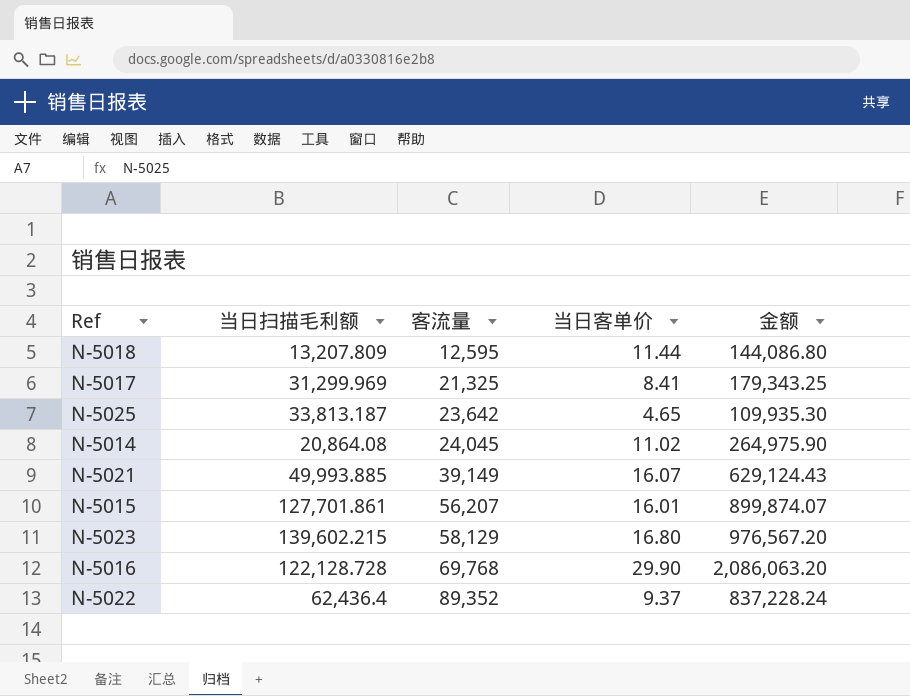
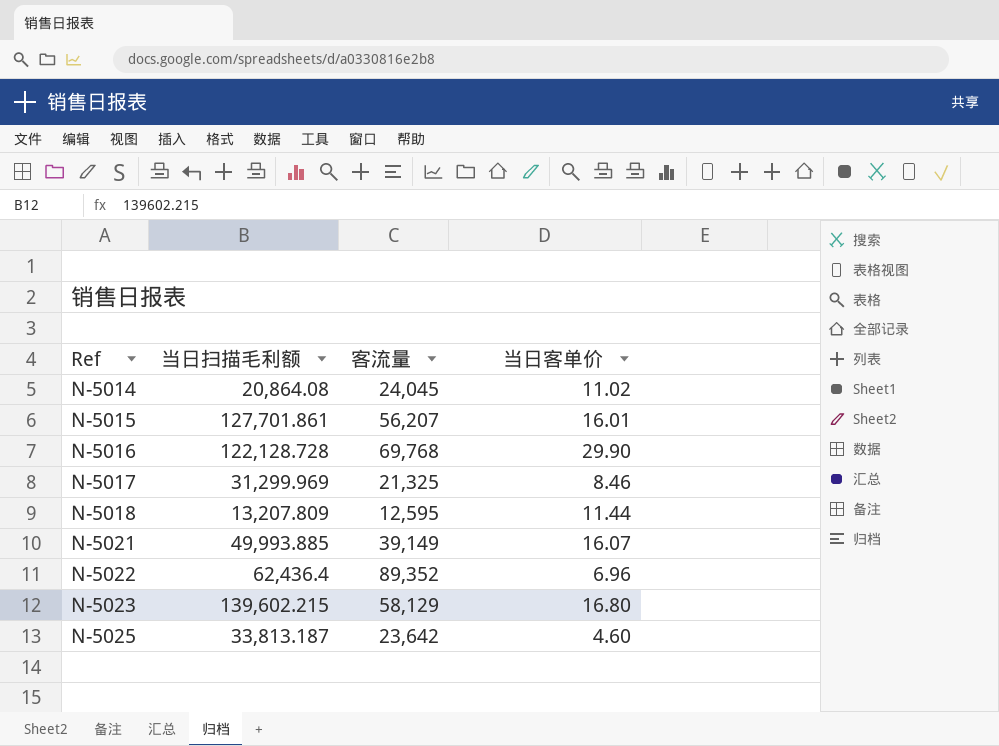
row order: 客流量 ascending -> Ref ascending
column 金额 | formula: [客流量] * [当日客单价] -> none
N-5017 | 当日客单价: 8.41 -> 8.46
N-5022 | 当日客单价: 9.37 -> 6.96
N-5025 | 当日客单价: 4.65 -> 4.60

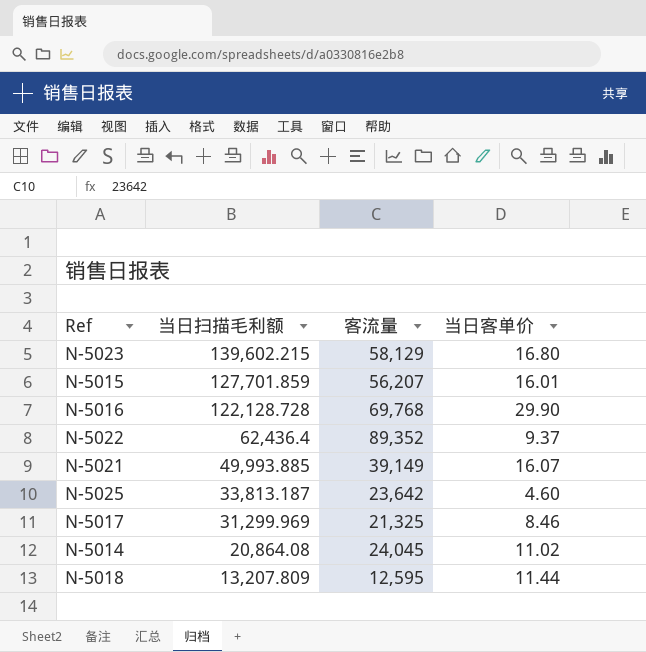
row order: Ref ascending -> 当日扫描毛利额 descending
N-5015 | 当日扫描毛利额: 127,701.861 -> 127,701.859
N-5022 | 当日客单价: 6.96 -> 9.37

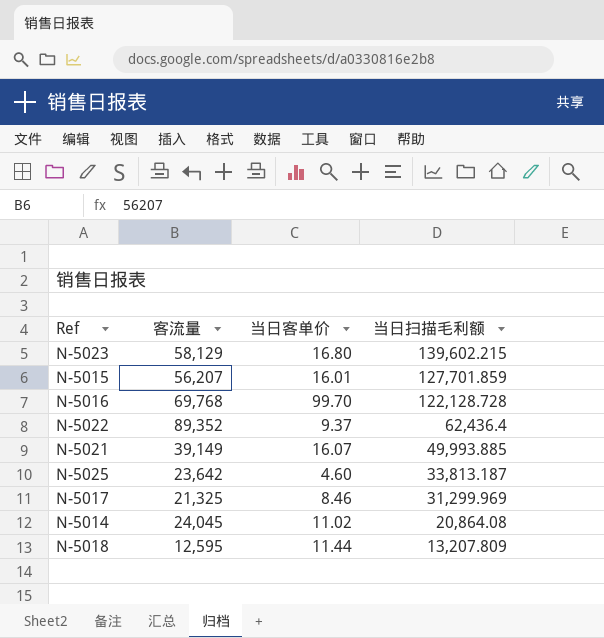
column 当日扫描毛利额 | position: 2 -> 4
N-5016 | 当日客单价: 29.90 -> 99.70

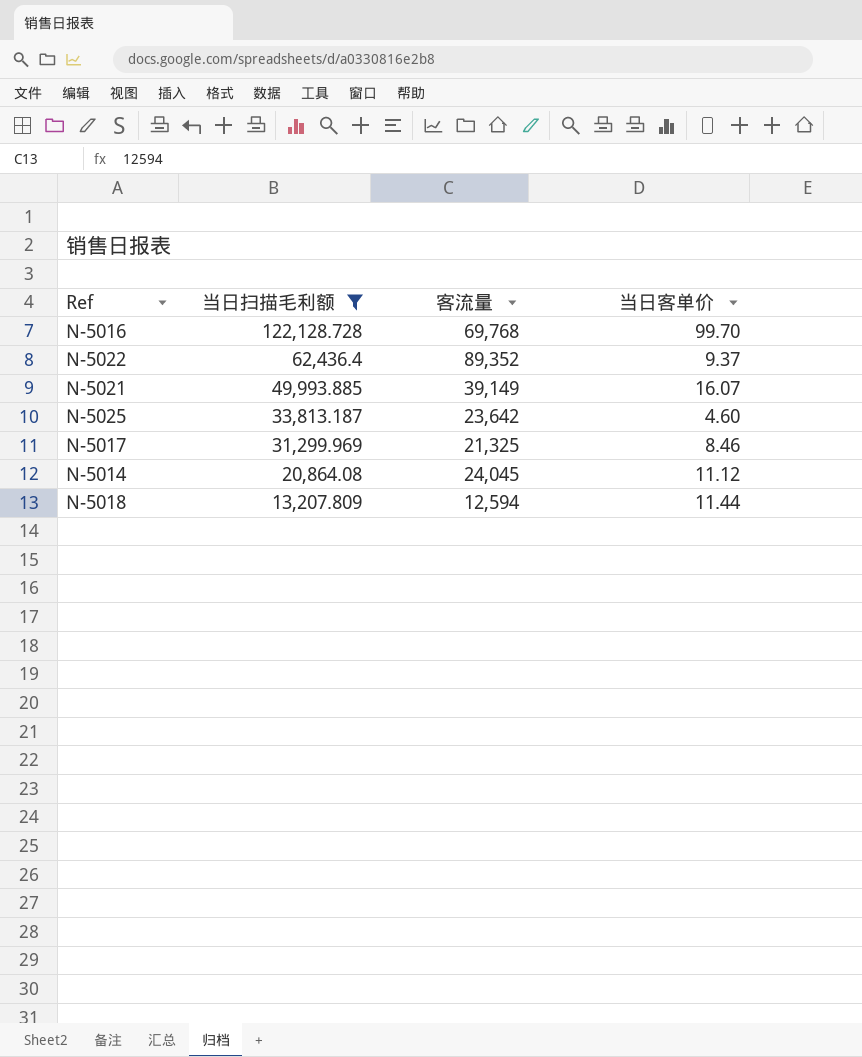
filter: none -> 当日扫描毛利额 <= 122,128.728
column 当日扫描毛利额 | position: 4 -> 2
N-5014 | 当日客单价: 11.02 -> 11.12
N-5018 | 客流量: 12,595 -> 12,594

